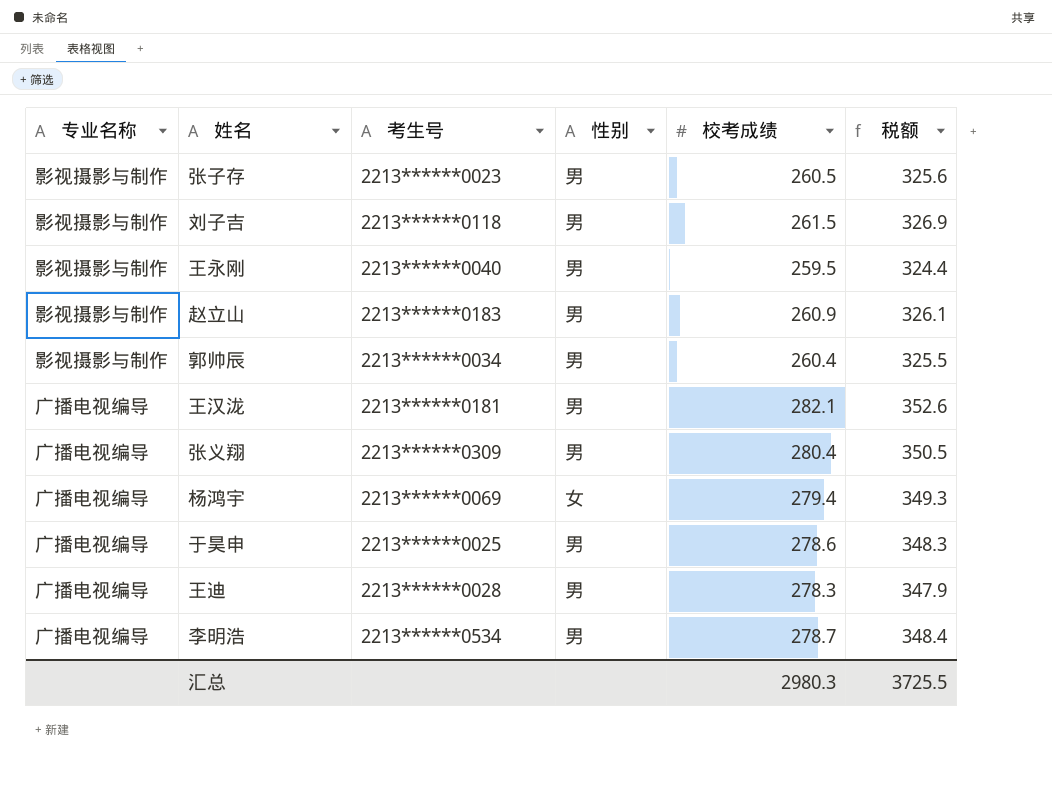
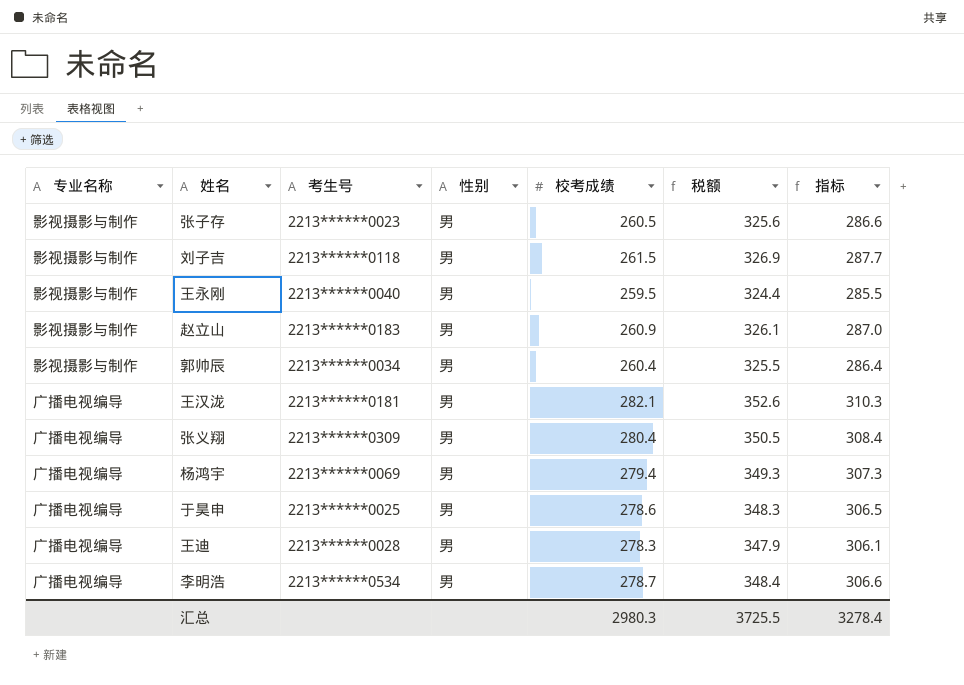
column 指标 | formula: none -> [校考成绩] * 1.1
杨鸿宇 | 性别: 女 -> 男

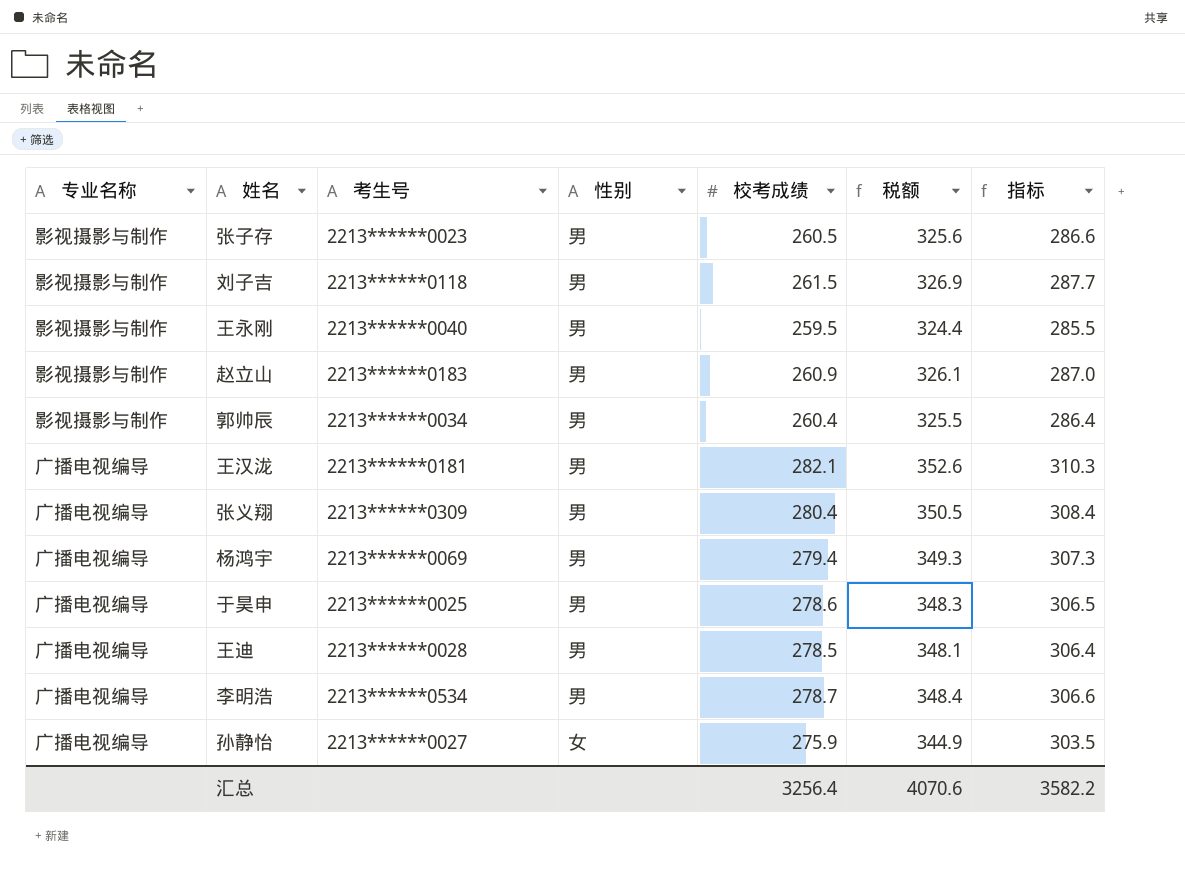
王迪 | 校考成绩: 278.3 -> 278.5
王迪 | 税额: 347.9 -> 348.1
王迪 | 指标: 306.1 -> 306.4
row 孙静怡: none -> 广播电视编导 | 2213******0027 | 女 | 275.9 | 344.9 | 303.5
汇总 | 校考成绩: 2980.3 -> 3256.4
汇总 | 税额: 3725.5 -> 4070.6
汇总 | 指标: 3278.4 -> 3582.2

